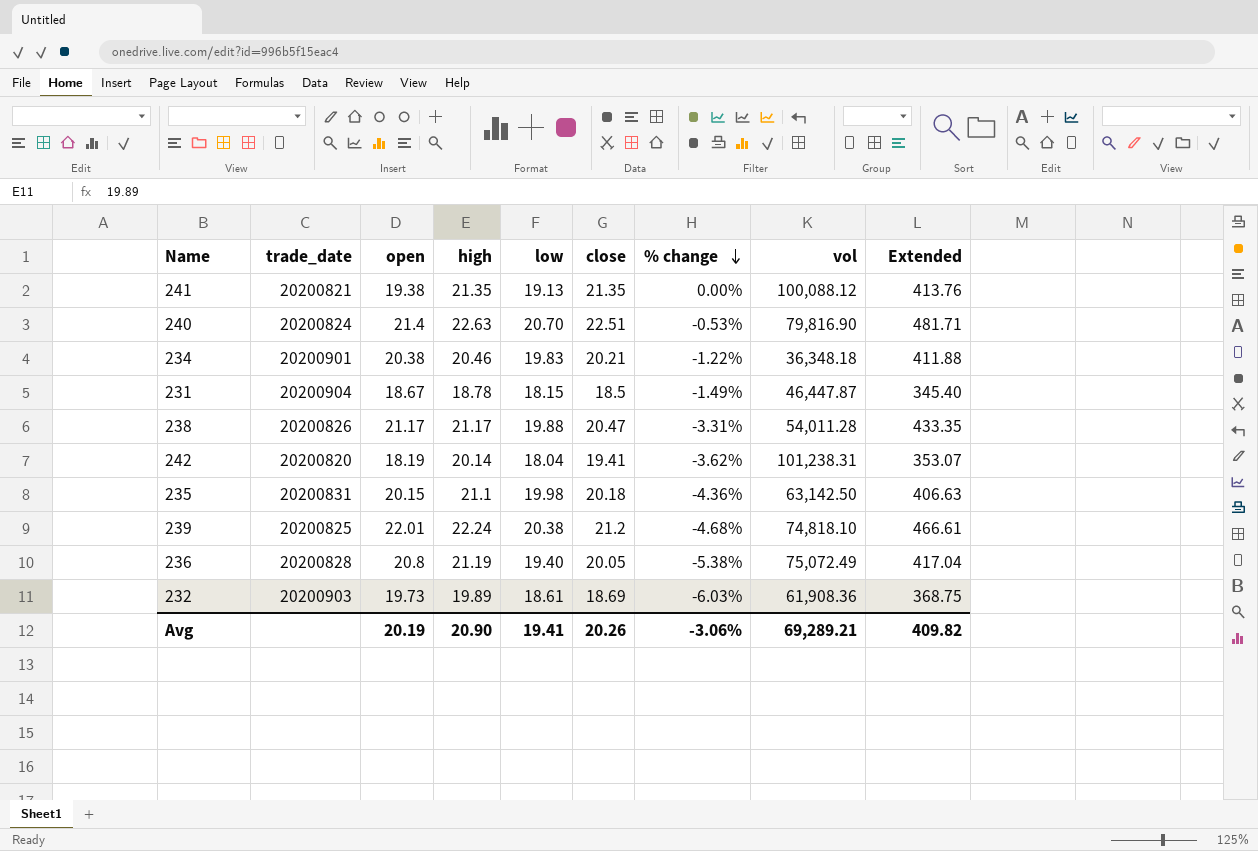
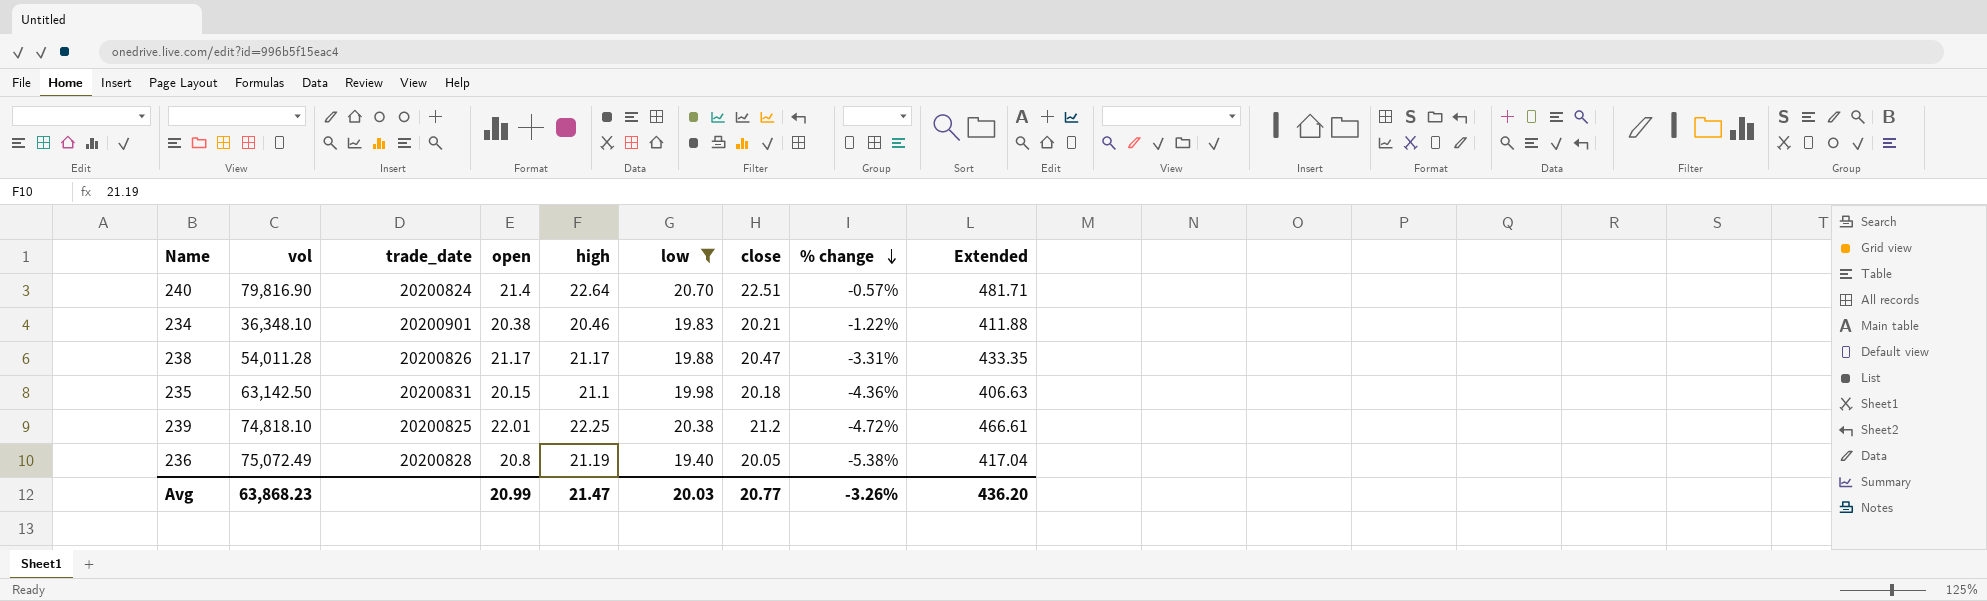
filter: none -> low >= 19.40
column vol | position: 8 -> 2
240 | high: 22.63 -> 22.64
240 | % change: -0.53% -> -0.57%
234 | vol: 36,348.18 -> 36,348.10
239 | high: 22.24 -> 22.25
239 | % change: -4.68% -> -4.72%
Avg | vol: 69,289.21 -> 63,868.23
Avg | open: 20.19 -> 20.99
Avg | high: 20.90 -> 21.47
Avg | low: 19.41 -> 20.03
Avg | close: 20.26 -> 20.77
Avg | % change: -3.06% -> -3.26%
Avg | Extended: 409.82 -> 436.20

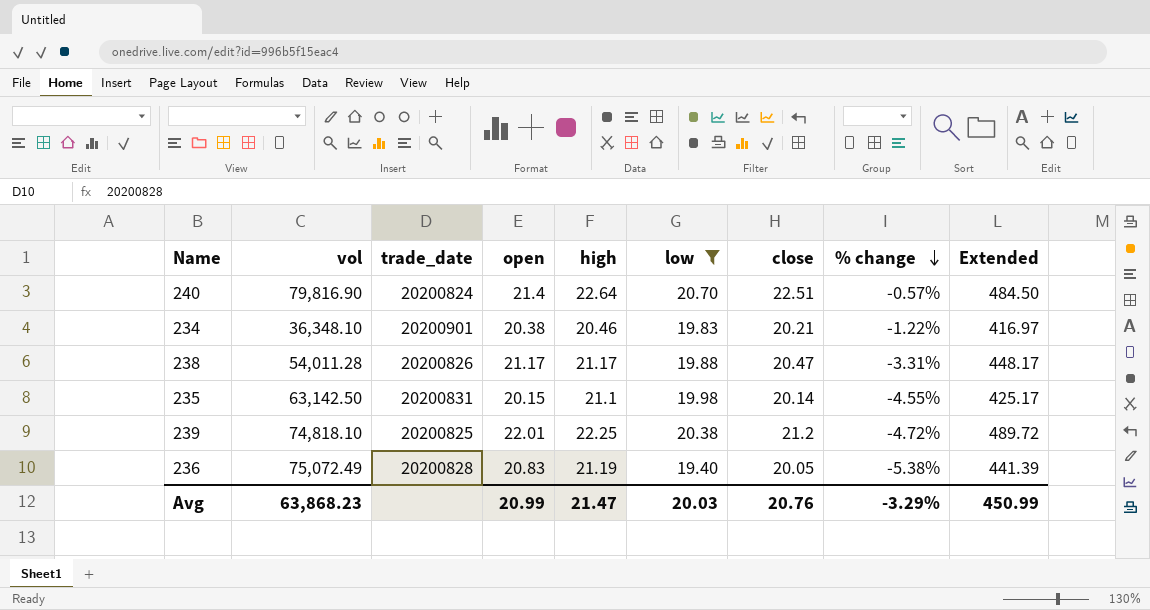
column Extended | formula: [open] * [close] -> [open] * [high]
235 | close: 20.18 -> 20.14
235 | % change: -4.36% -> -4.55%
236 | open: 20.8 -> 20.83
Avg | close: 20.77 -> 20.76
Avg | % change: -3.26% -> -3.29%
Avg | Extended: 436.20 -> 450.99

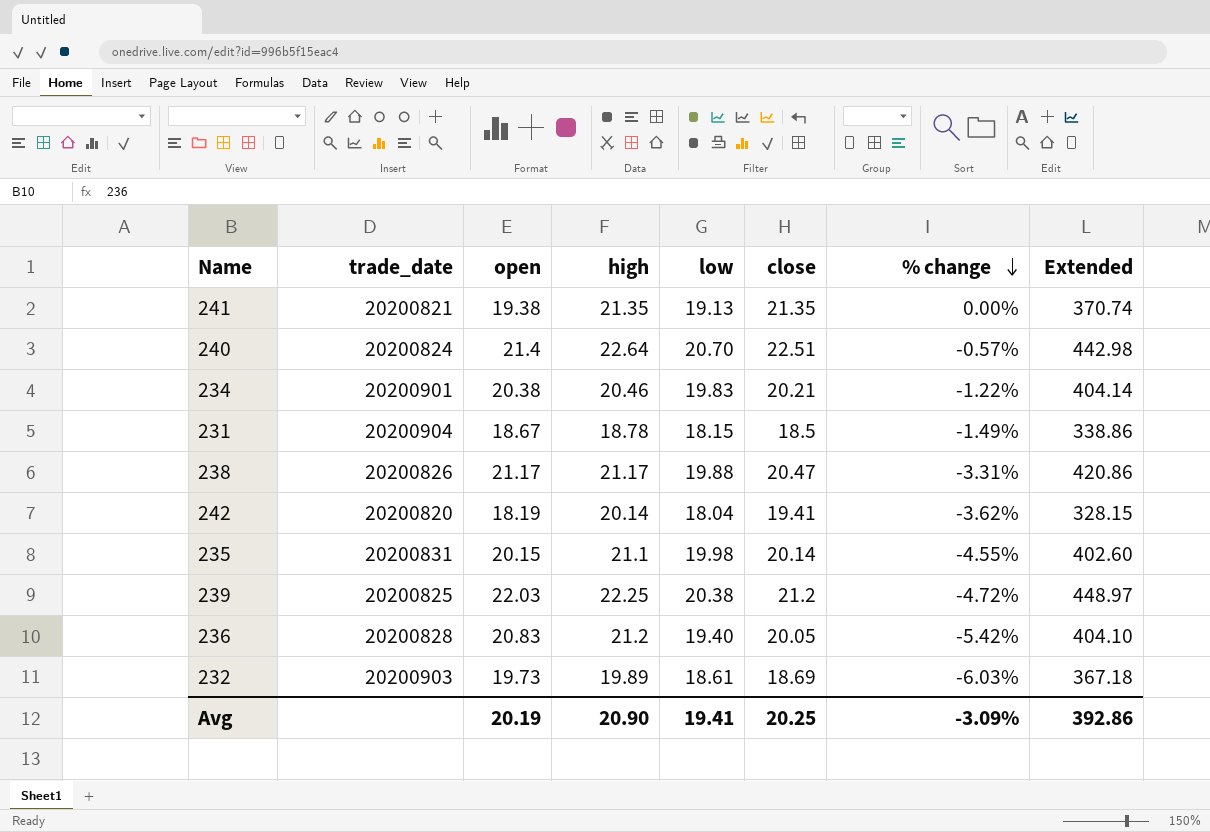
filter: low >= 19.40 -> none
column vol | position: 2 -> none
column Extended | formula: [open] * [high] -> [open] * [low]
239 | open: 22.01 -> 22.03
236 | high: 21.19 -> 21.2
236 | % change: -5.38% -> -5.42%
Avg | open: 20.99 -> 20.19
Avg | high: 21.47 -> 20.90
Avg | low: 20.03 -> 19.41
Avg | close: 20.76 -> 20.25
Avg | % change: -3.29% -> -3.09%
Avg | Extended: 450.99 -> 392.86

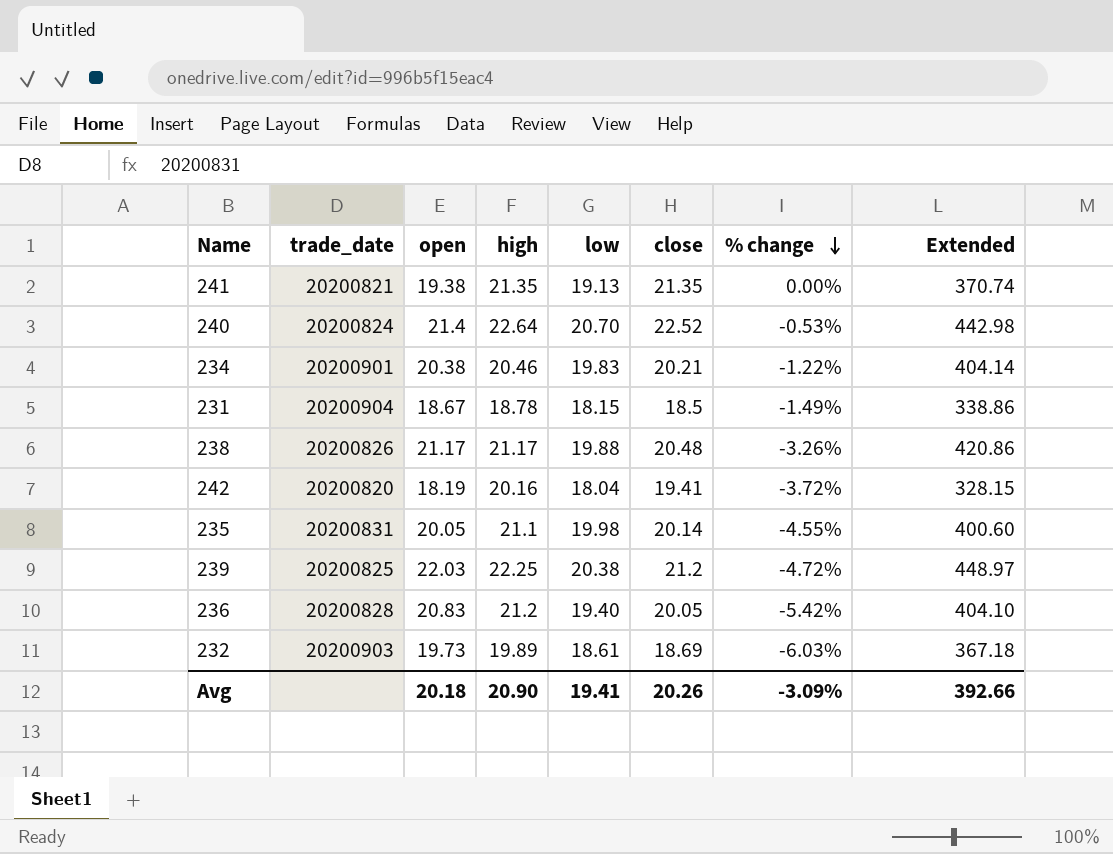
240 | close: 22.51 -> 22.52
240 | % change: -0.57% -> -0.53%
238 | close: 20.47 -> 20.48
238 | % change: -3.31% -> -3.26%
242 | high: 20.14 -> 20.16
242 | % change: -3.62% -> -3.72%
235 | open: 20.15 -> 20.05
235 | Extended: 402.60 -> 400.60
Avg | open: 20.19 -> 20.18
Avg | close: 20.25 -> 20.26
Avg | Extended: 392.86 -> 392.66

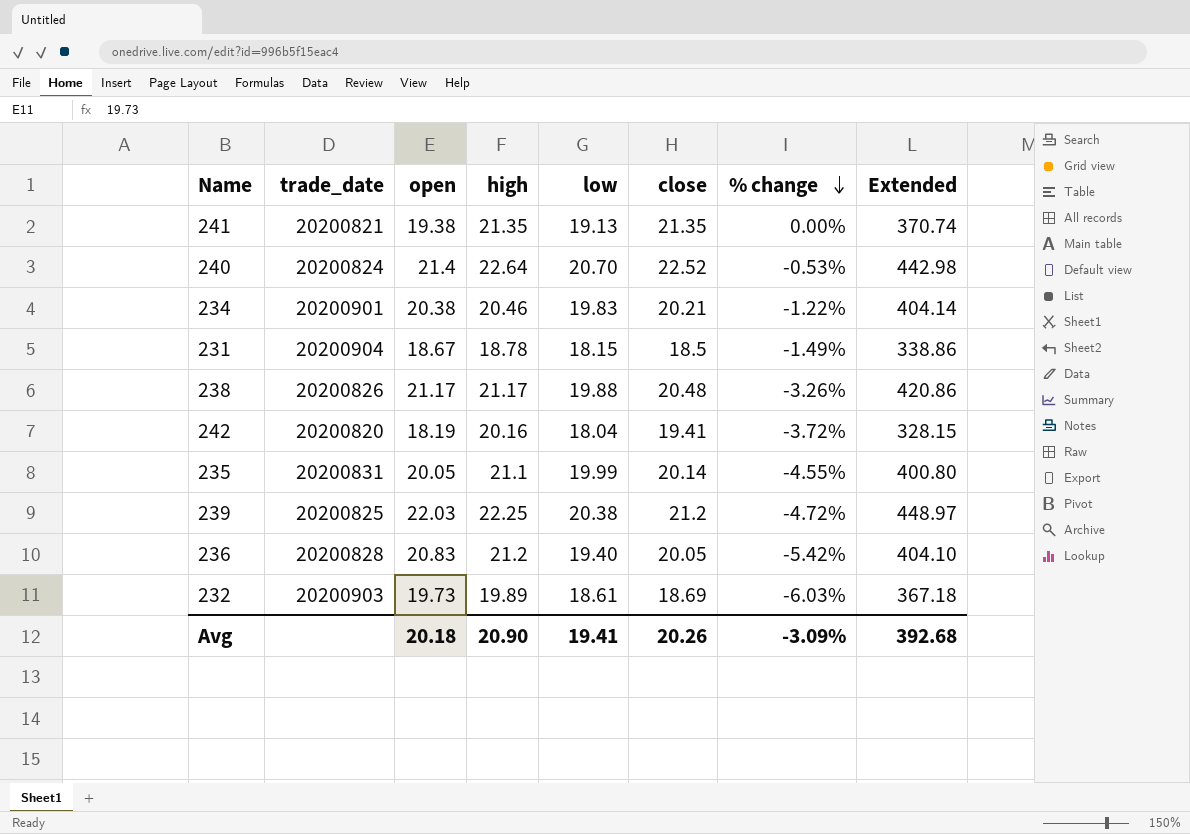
235 | low: 19.98 -> 19.99
235 | Extended: 400.60 -> 400.80
Avg | Extended: 392.66 -> 392.68

